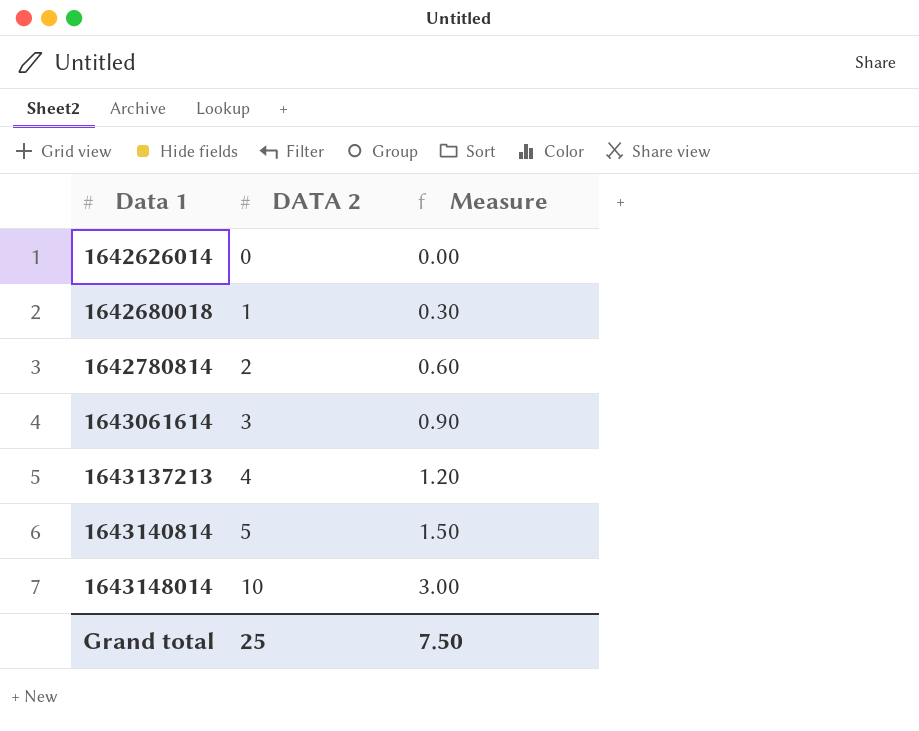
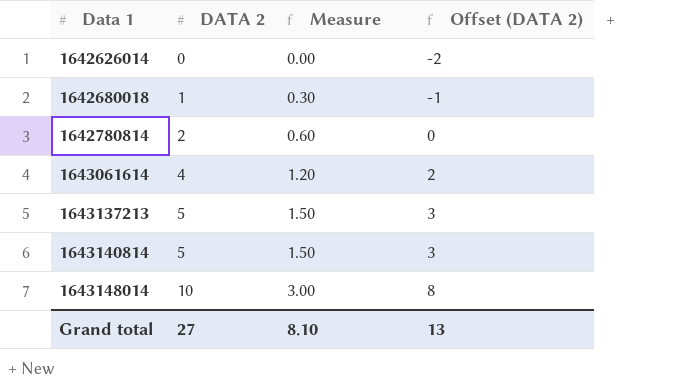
column Offset (DATA 2) | formula: none -> [DATA 2] - 2
1643061614 | DATA 2: 3 -> 4
1643061614 | Measure: 0.90 -> 1.20
1643137213 | DATA 2: 4 -> 5
1643137213 | Measure: 1.20 -> 1.50
Grand total | DATA 2: 25 -> 27
Grand total | Measure: 7.50 -> 8.10

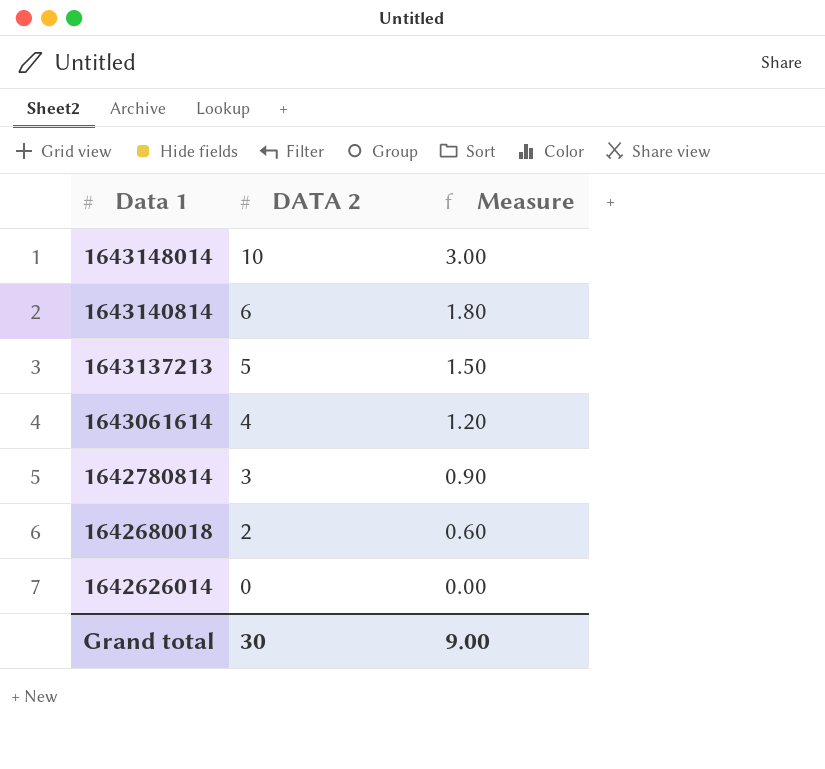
row order: Data 1 ascending -> Data 1 descending
column Offset (DATA 2) | formula: [DATA 2] - 2 -> none
1643140814 | DATA 2: 5 -> 6
1643140814 | Measure: 1.50 -> 1.80
1642780814 | DATA 2: 2 -> 3
1642780814 | Measure: 0.60 -> 0.90
1642680018 | DATA 2: 1 -> 2
1642680018 | Measure: 0.30 -> 0.60
Grand total | DATA 2: 27 -> 30
Grand total | Measure: 8.10 -> 9.00

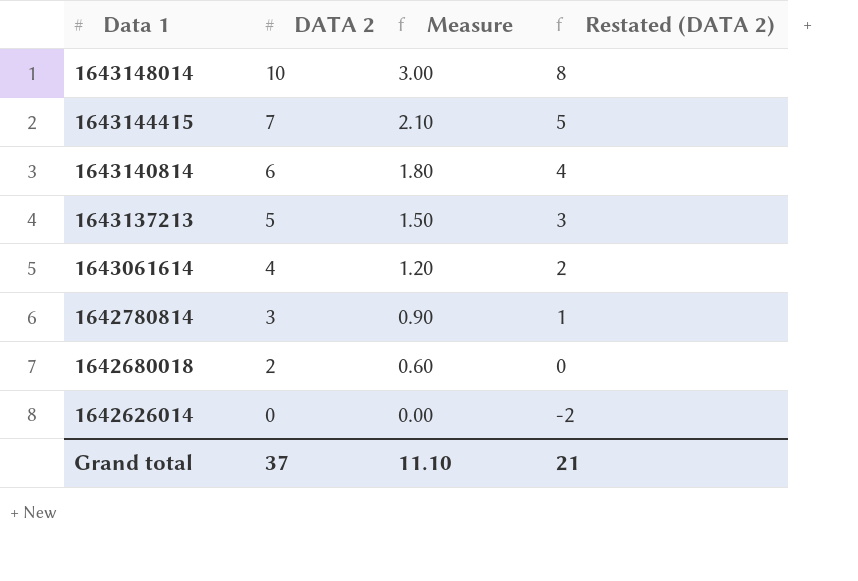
column Restated (DATA 2) | formula: none -> [DATA 2] - 2
row 1643144415: none -> 7 | 2.10 | 5
Grand total | DATA 2: 30 -> 37
Grand total | Measure: 9.00 -> 11.10

